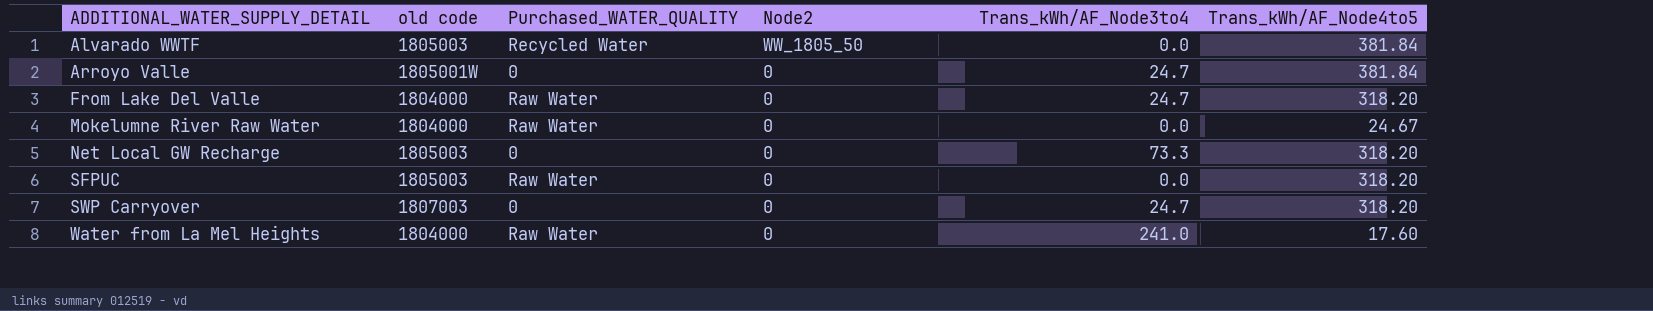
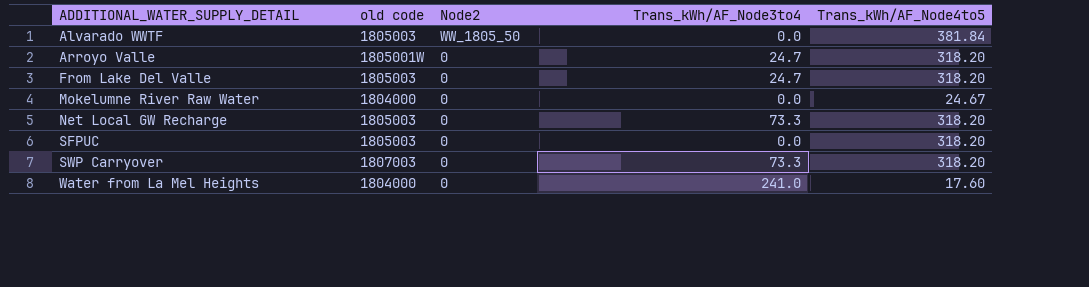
column Purchased_WATER_QUALITY | position: 3 -> none
Arroyo Valle | Trans_kWh/AF_Node4to5: 381.84 -> 318.20
From Lake Del Valle | old code: 1804000 -> 1805003
SWP Carryover | Trans_kWh/AF_Node3to4: 24.7 -> 73.3

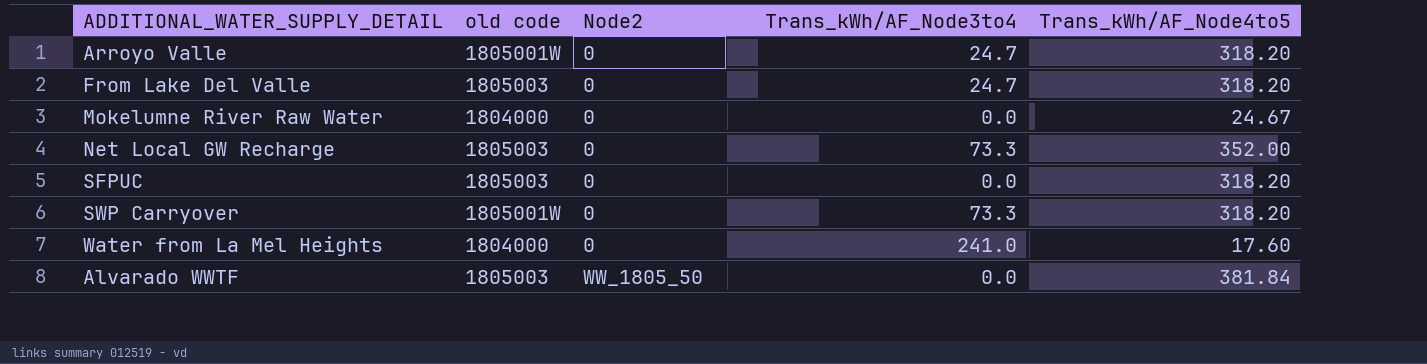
row order: ADDITIONAL_WATER_SUPPLY_DETAIL ascending -> Node2 ascending
Net Local GW Recharge | Trans_kWh/AF_Node4to5: 318.20 -> 352.00
SWP Carryover | old code: 1807003 -> 1805001W

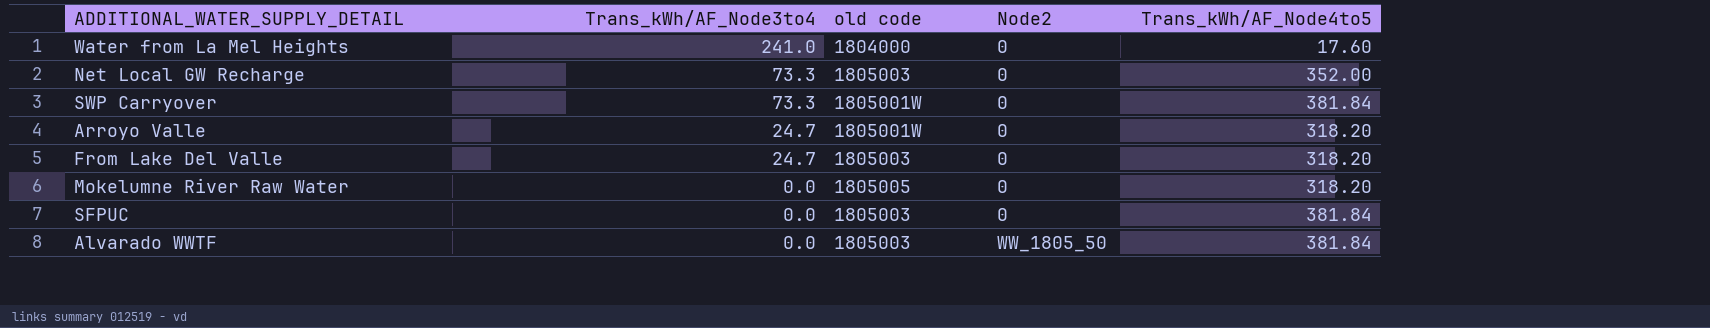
row order: Node2 ascending -> Trans_kWh/AF_Node3to4 descending
column Trans_kWh/AF_Node3to4 | position: 4 -> 2
SWP Carryover | Trans_kWh/AF_Node4to5: 318.20 -> 381.84
Mokelumne River Raw Water | old code: 1804000 -> 1805005
Mokelumne River Raw Water | Trans_kWh/AF_Node4to5: 24.67 -> 318.20
SFPUC | Trans_kWh/AF_Node4to5: 318.20 -> 381.84

